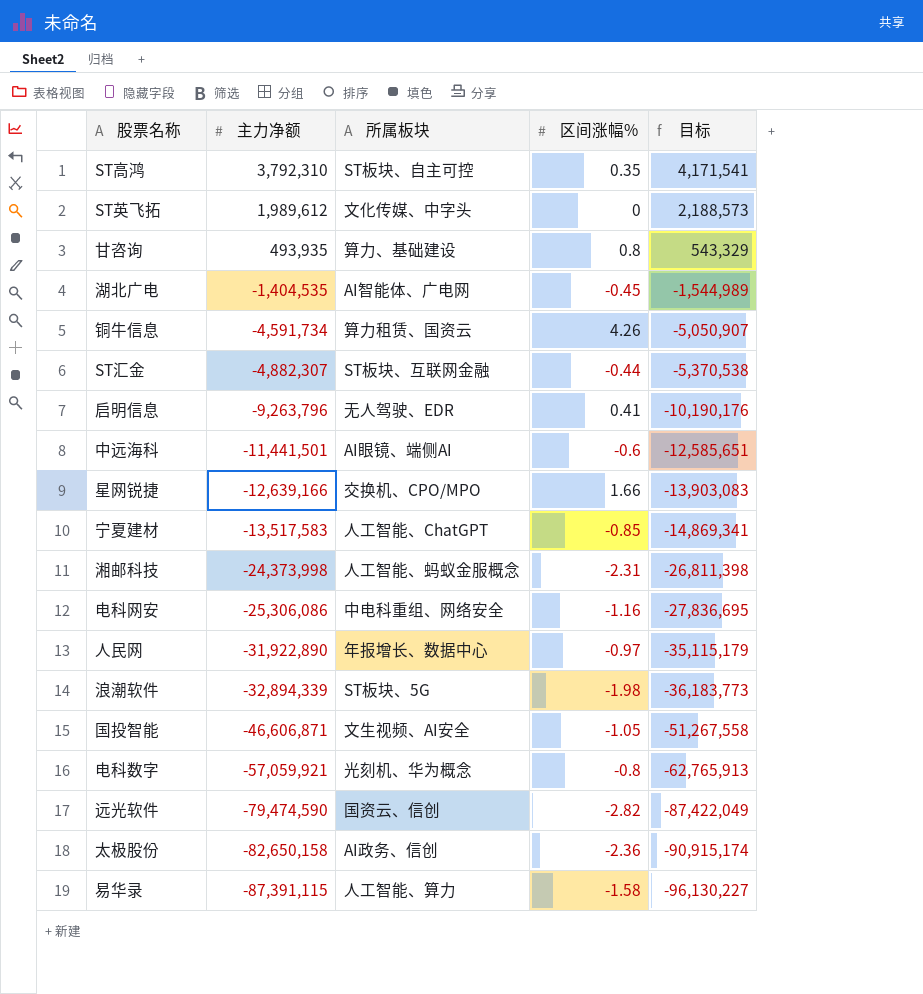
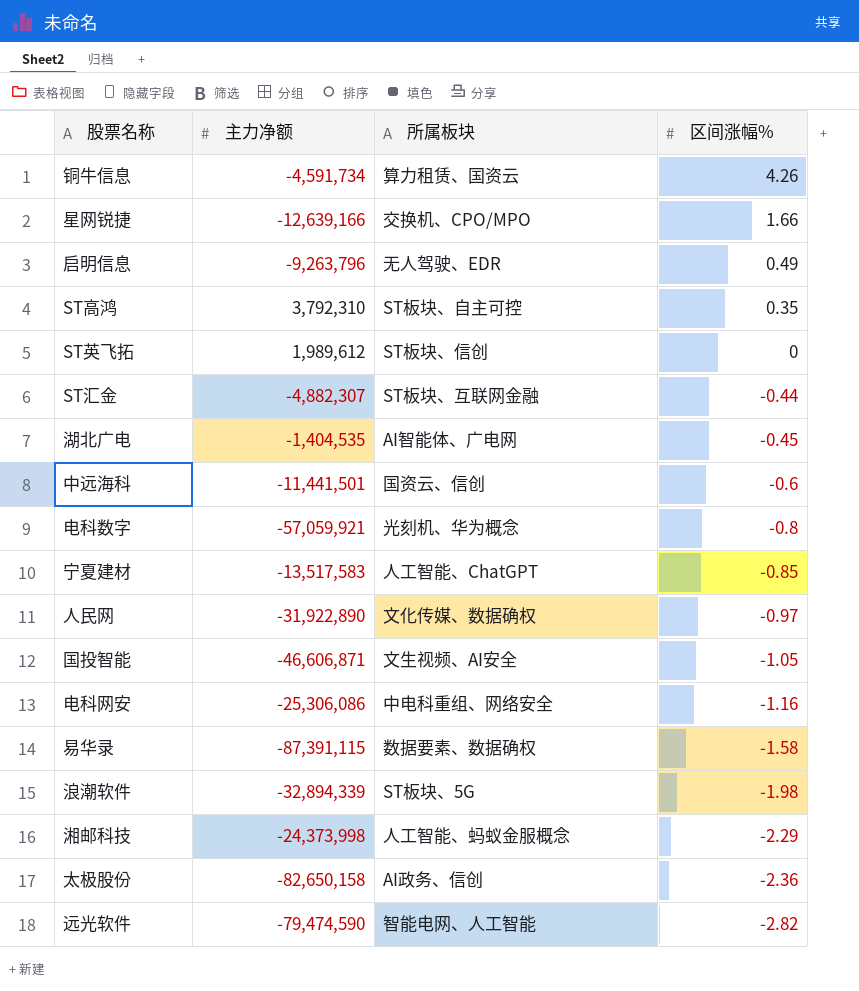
row order: 主力净额 descending -> 区间涨幅% descending
column 目标 | formula: [主力净额] * 1.1 -> none
row 甘咨询: 493,935 | 算力、基础建设 | 0.8 | 543,329 -> none
启明信息 | 区间涨幅%: 0.41 -> 0.49
ST英飞拓 | 所属板块: 文化传媒、中字头 -> ST板块、信创
中远海科 | 所属板块: AI眼镜、端侧AI -> 国资云、信创
人民网 | 所属板块: 年报增长、数据中心 -> 文化传媒、数据确权
易华录 | 所属板块: 人工智能、算力 -> 数据要素、数据确权
湘邮科技 | 区间涨幅%: -2.31 -> -2.29
远光软件 | 所属板块: 国资云、信创 -> 智能电网、人工智能

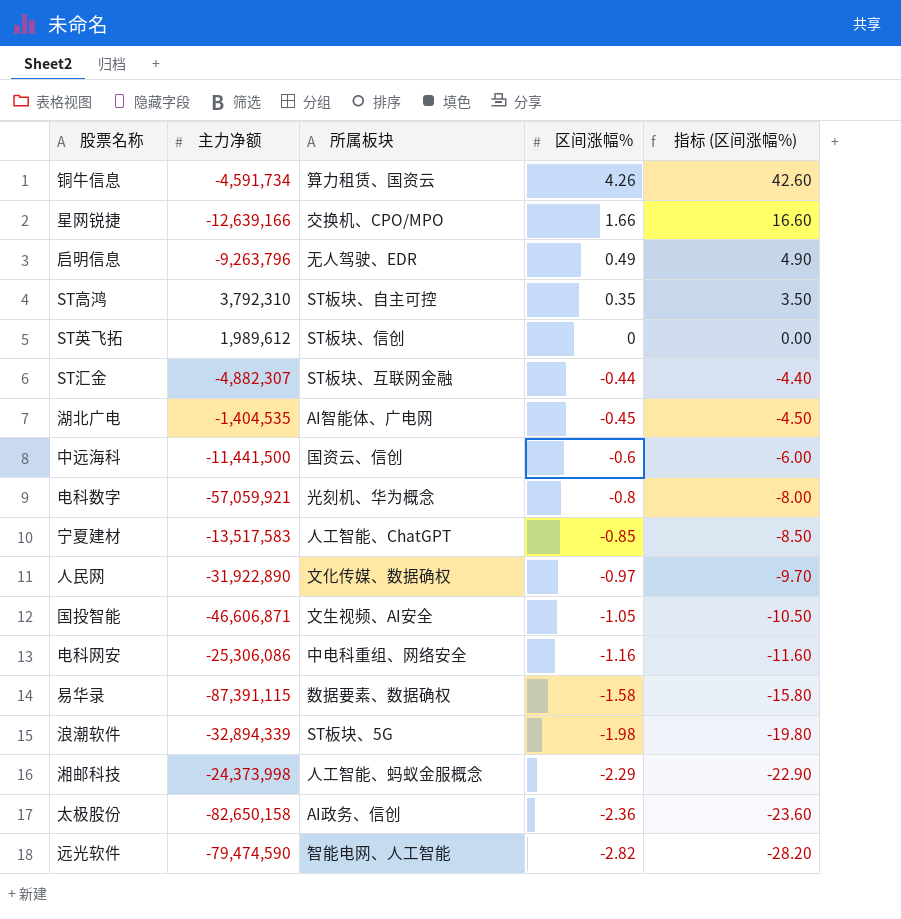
column 指标 (区间涨幅%) | formula: none -> [区间涨幅%] * 10
中远海科 | 主力净额: -11,441,501 -> -11,441,500

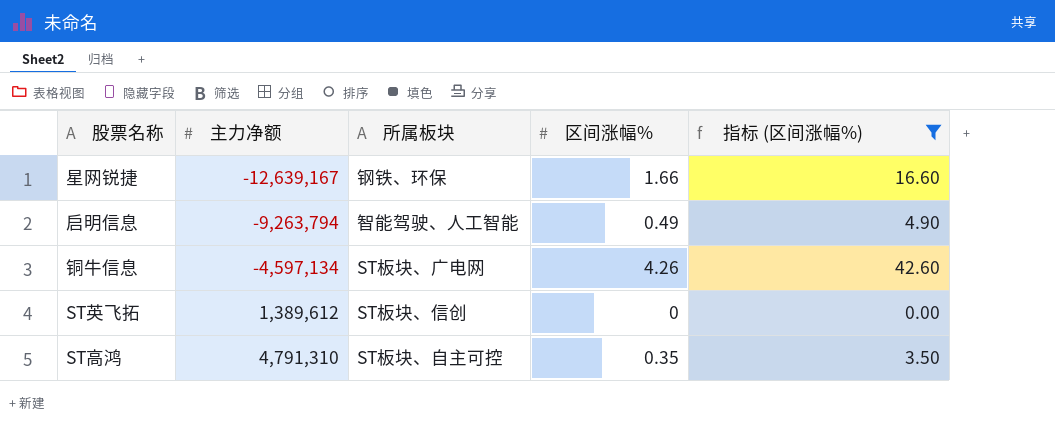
filter: none -> 指标 (区间涨幅%) >= 0.00
row order: 区间涨幅% descending -> 主力净额 ascending
星网锐捷 | 主力净额: -12,639,166 -> -12,639,167
星网锐捷 | 所属板块: 交换机、CPO/MPO -> 钢铁、环保
启明信息 | 主力净额: -9,263,796 -> -9,263,794
启明信息 | 所属板块: 无人驾驶、EDR -> 智能驾驶、人工智能
铜牛信息 | 主力净额: -4,591,734 -> -4,597,134
铜牛信息 | 所属板块: 算力租赁、国资云 -> ST板块、广电网
ST英飞拓 | 主力净额: 1,989,612 -> 1,389,612
ST高鸿 | 主力净额: 3,792,310 -> 4,791,310

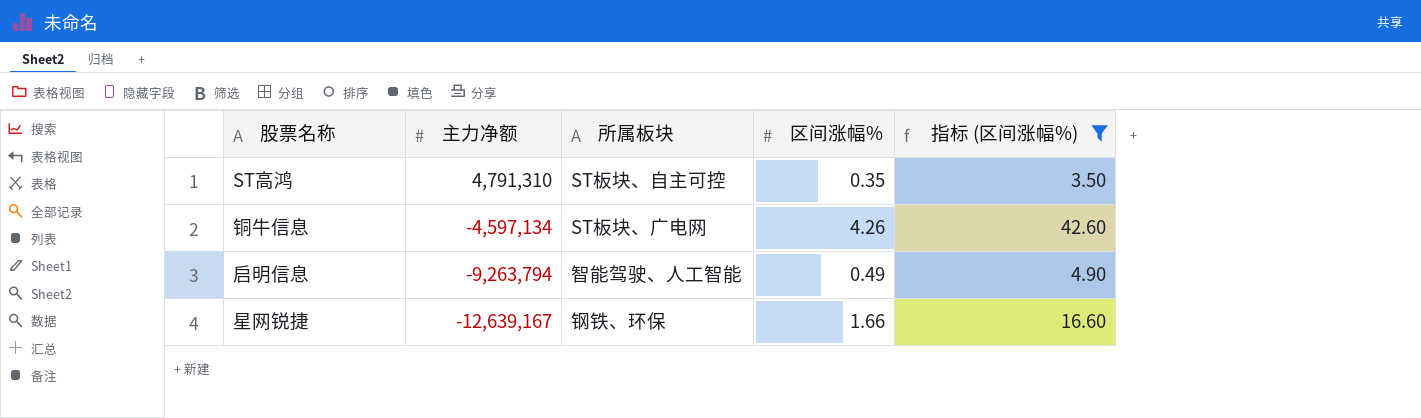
row order: 主力净额 ascending -> 主力净额 descending
row ST英飞拓: 1,389,612 | ST板块、信创 | 0 | 0.00 -> none

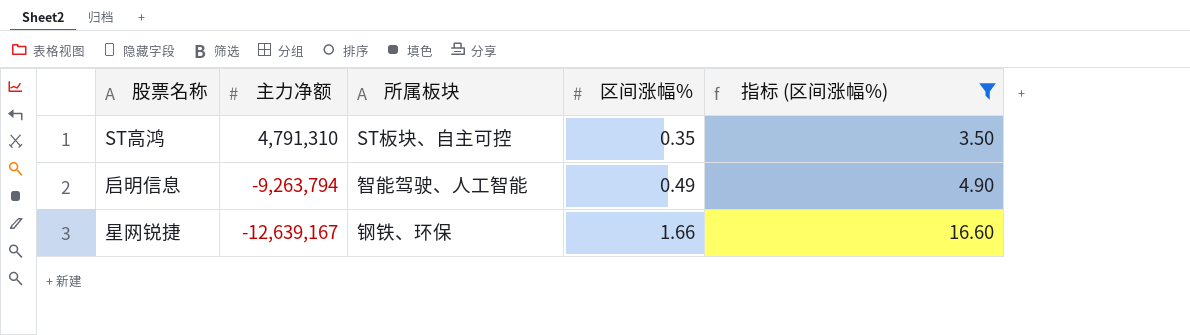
row 铜牛信息: -4,597,134 | ST板块、广电网 | 4.26 | 42.60 -> none

